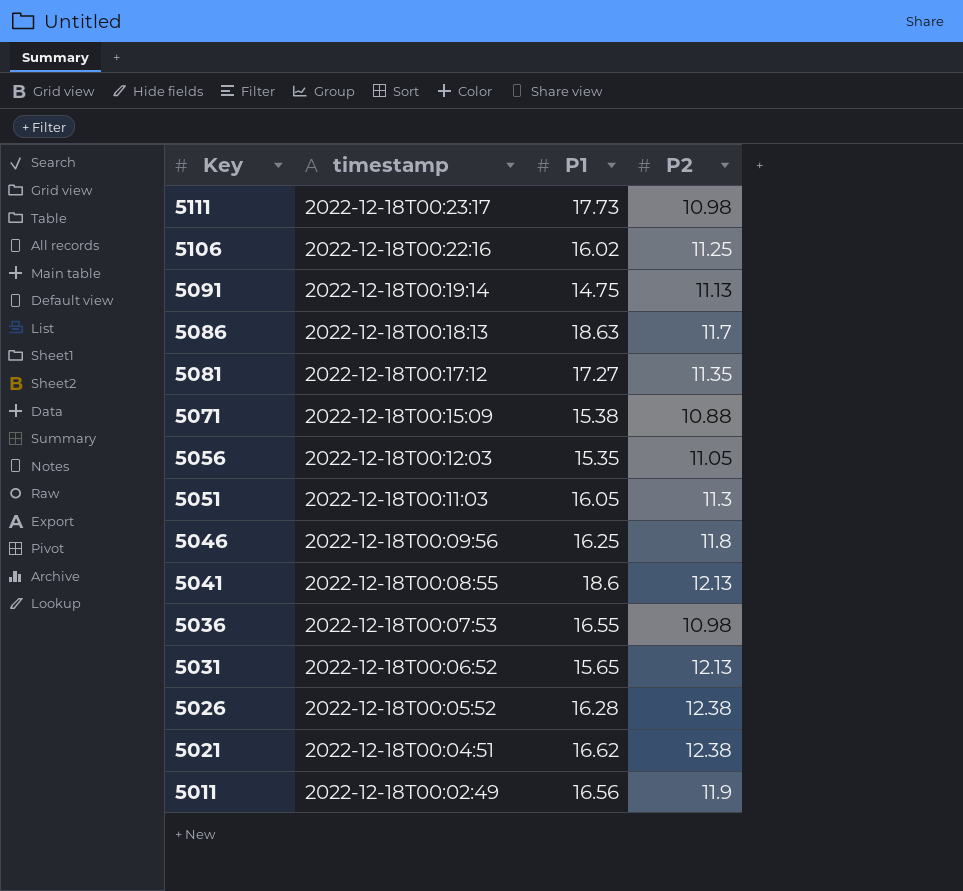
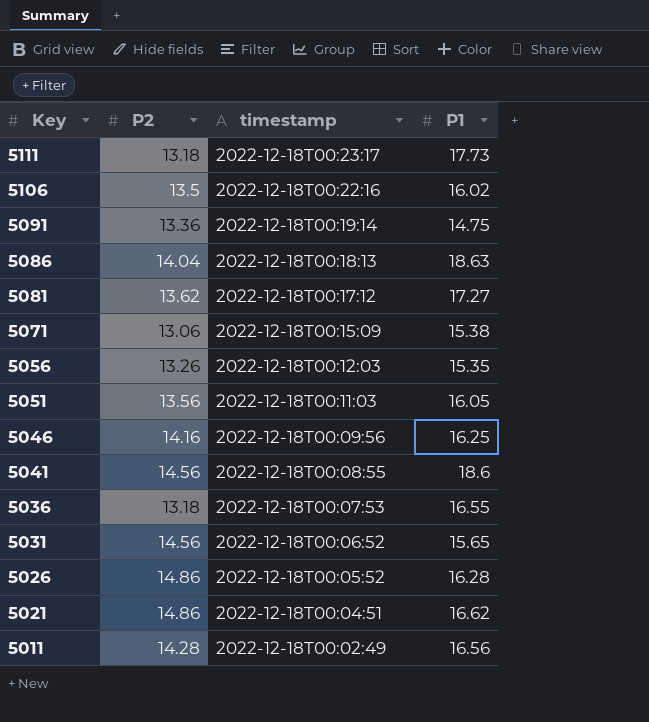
column P2 | position: 4 -> 2
5111 | P2: 10.98 -> 13.18
5106 | P2: 11.25 -> 13.5
5091 | P2: 11.13 -> 13.36
5086 | P2: 11.7 -> 14.04
5081 | P2: 11.35 -> 13.62
5071 | P2: 10.88 -> 13.06
5056 | P2: 11.05 -> 13.26
5051 | P2: 11.3 -> 13.56
5046 | P2: 11.8 -> 14.16
5041 | P2: 12.13 -> 14.56
5036 | P2: 10.98 -> 13.18
5031 | P2: 12.13 -> 14.56
5026 | P2: 12.38 -> 14.86
5021 | P2: 12.38 -> 14.86
5011 | P2: 11.9 -> 14.28

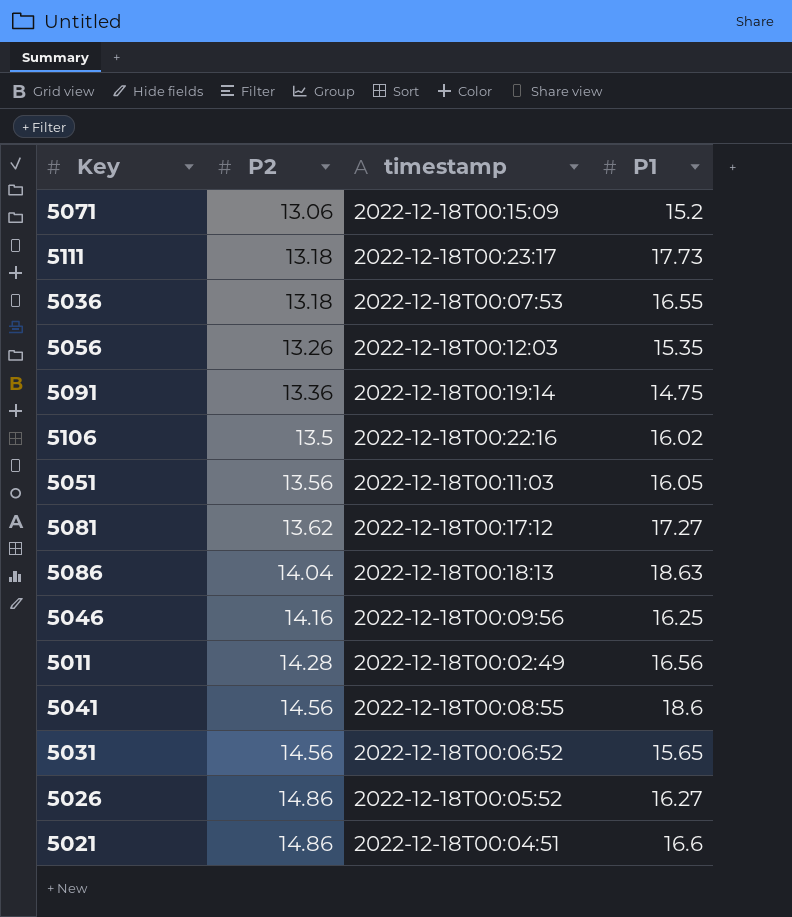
row order: Key descending -> P2 ascending
5071 | P1: 15.38 -> 15.2
5026 | P1: 16.28 -> 16.27
5021 | P1: 16.62 -> 16.6

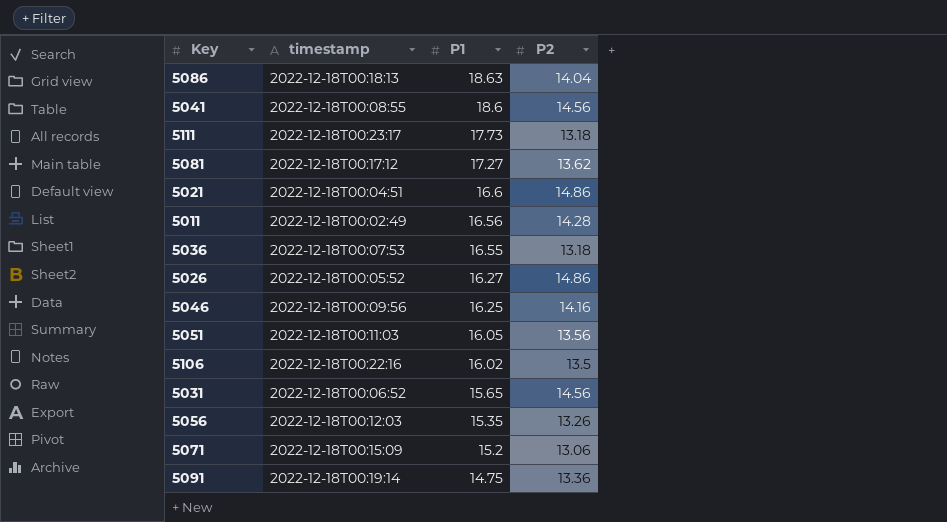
row order: P2 ascending -> P1 descending
column P2 | position: 2 -> 4

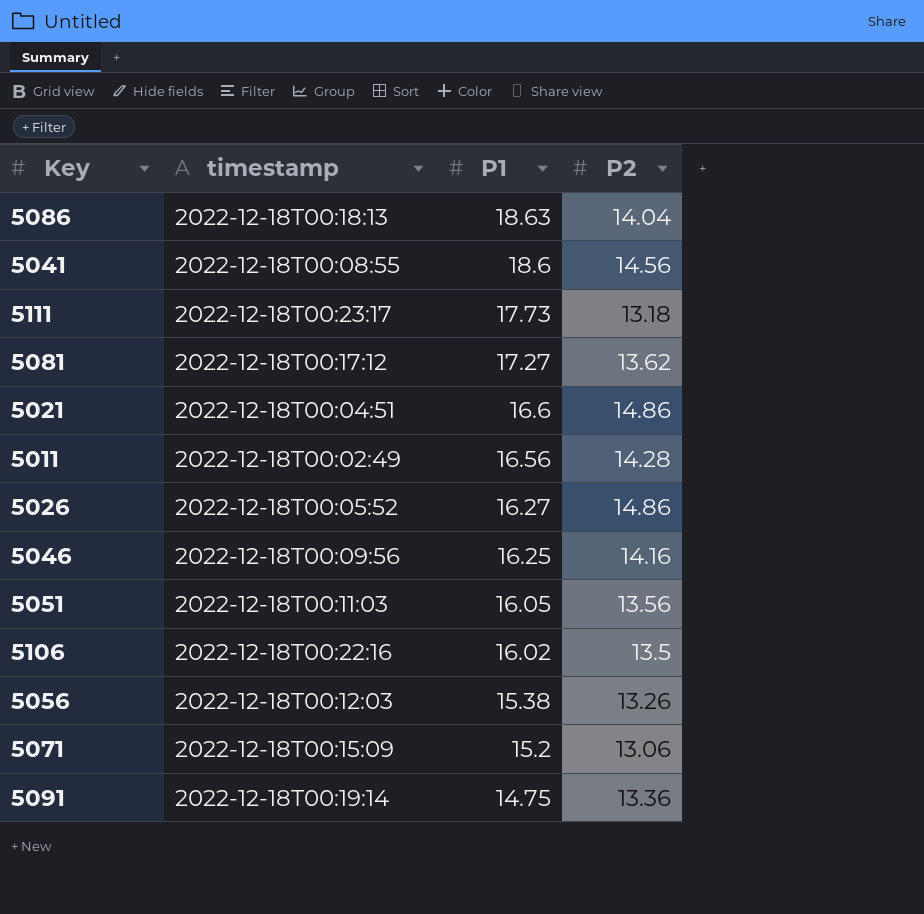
row 5036: 2022-12-18T00:07:53 | 16.55 | 13.18 -> none
row 5031: 2022-12-18T00:06:52 | 15.65 | 14.56 -> none
5056 | P1: 15.35 -> 15.38

